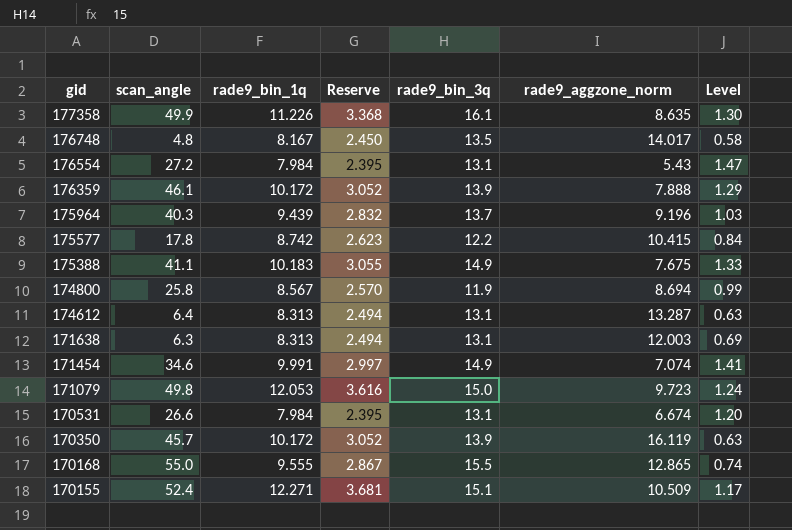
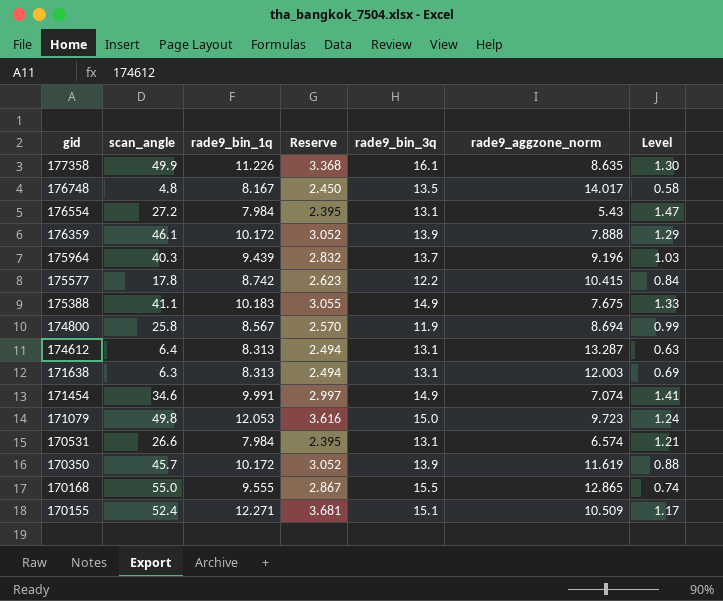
170531 | rade9_aggzone_norm: 6.674 -> 6.574
170531 | Level: 1.20 -> 1.21
170350 | rade9_aggzone_norm: 16.119 -> 11.619
170350 | Level: 0.63 -> 0.88

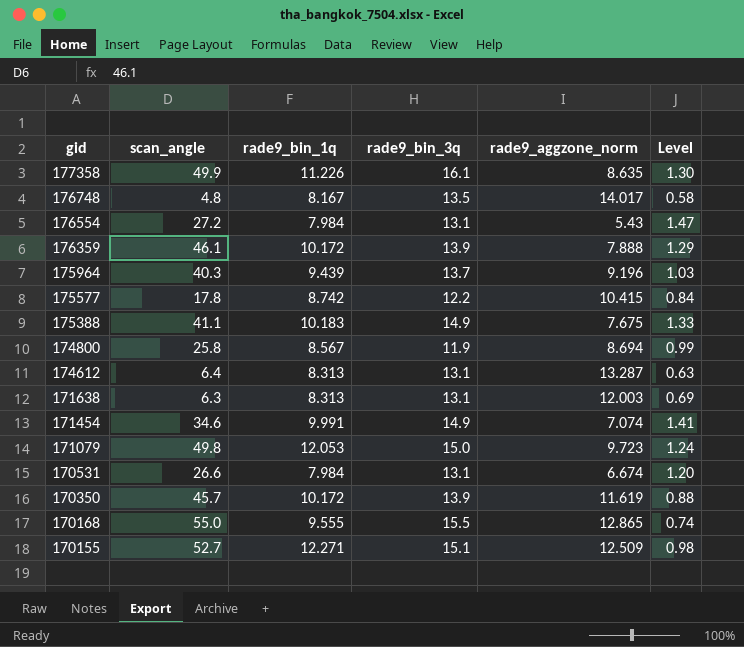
column Reserve | formula: [rade9_bin_1q] * 0.3 -> none
170531 | rade9_aggzone_norm: 6.574 -> 6.674
170531 | Level: 1.21 -> 1.20
170155 | scan_angle: 52.4 -> 52.7
170155 | rade9_aggzone_norm: 10.509 -> 12.509
170155 | Level: 1.17 -> 0.98

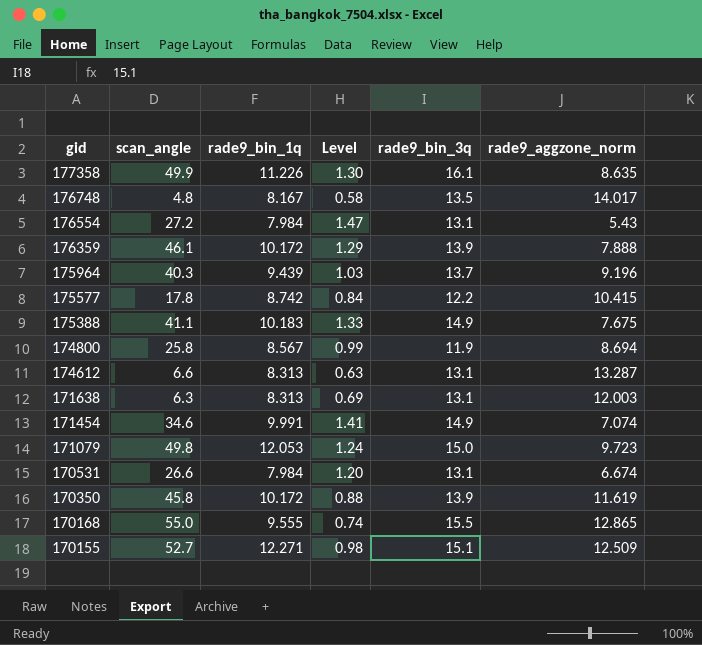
column Level | position: 6 -> 4
174612 | scan_angle: 6.4 -> 6.6
170350 | scan_angle: 45.7 -> 45.8

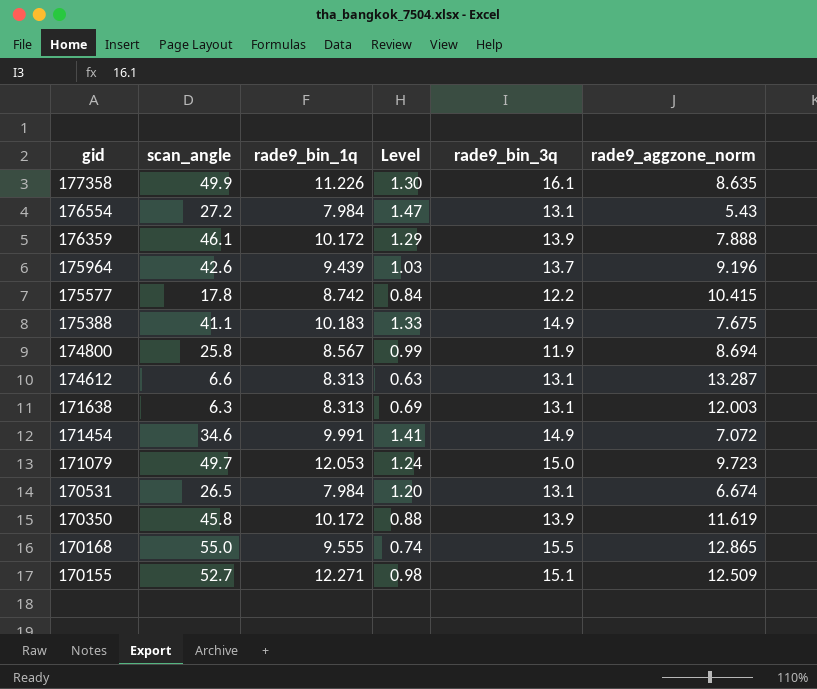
row 176748: 4.8 | 8.167 | 0.58 | 13.5 | 14.017 -> none
175964 | scan_angle: 40.3 -> 42.6
171454 | rade9_aggzone_norm: 7.074 -> 7.072
171079 | scan_angle: 49.8 -> 49.7
170531 | scan_angle: 26.6 -> 26.5

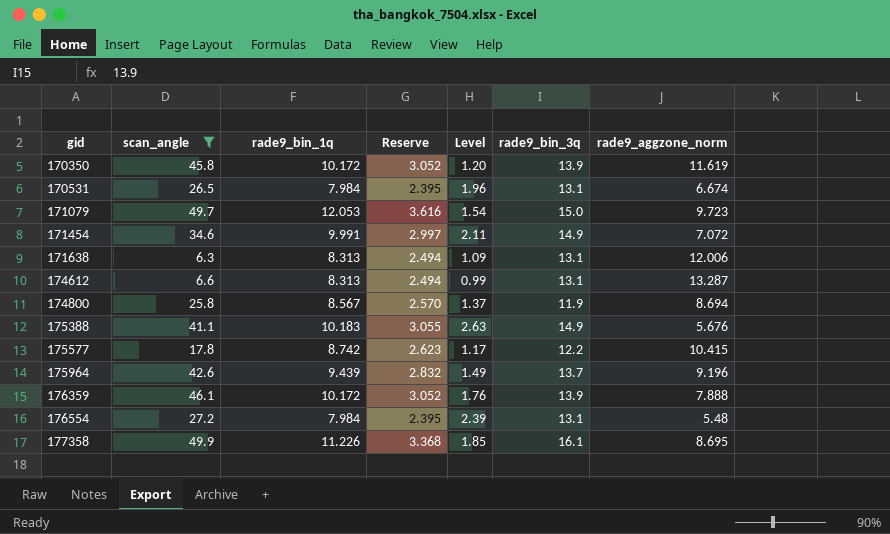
filter: none -> scan_angle <= 49.9
row order: gid descending -> gid ascending
column Reserve | formula: none -> [rade9_bin_1q] * 0.3
column Level | formula: [rade9_bin_1q] / [rade9_aggzone_norm] -> [rade9_bin_3q] / [rade9_aggzone_norm]
171638 | rade9_aggzone_norm: 12.003 -> 12.006
175388 | rade9_aggzone_norm: 7.675 -> 5.676
176554 | rade9_aggzone_norm: 5.43 -> 5.48
177358 | rade9_aggzone_norm: 8.635 -> 8.695

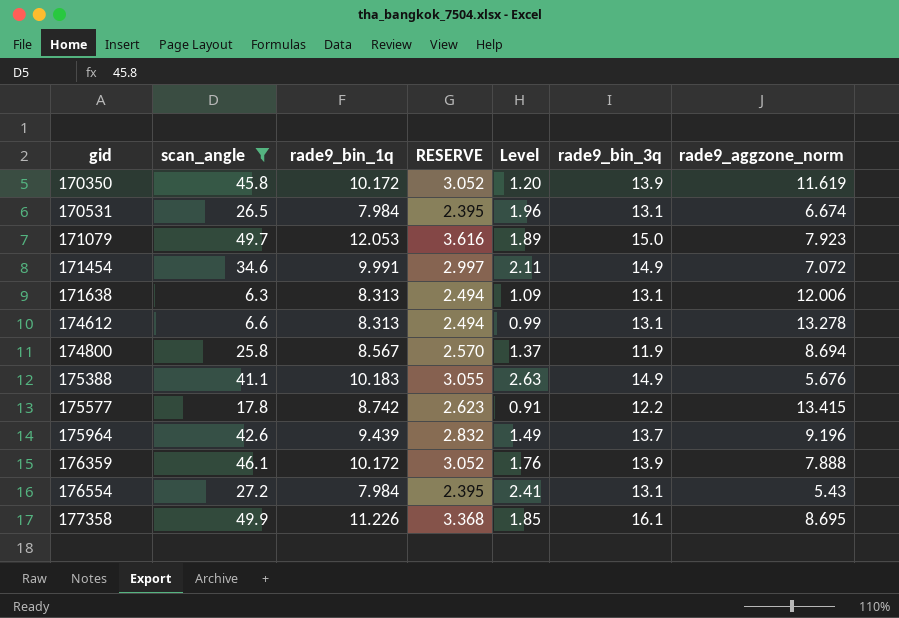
column name: Reserve -> RESERVE
171079 | Level: 1.54 -> 1.89
171079 | rade9_aggzone_norm: 9.723 -> 7.923
174612 | rade9_aggzone_norm: 13.287 -> 13.278
175577 | Level: 1.17 -> 0.91
175577 | rade9_aggzone_norm: 10.415 -> 13.415
176554 | Level: 2.39 -> 2.41
176554 | rade9_aggzone_norm: 5.48 -> 5.43

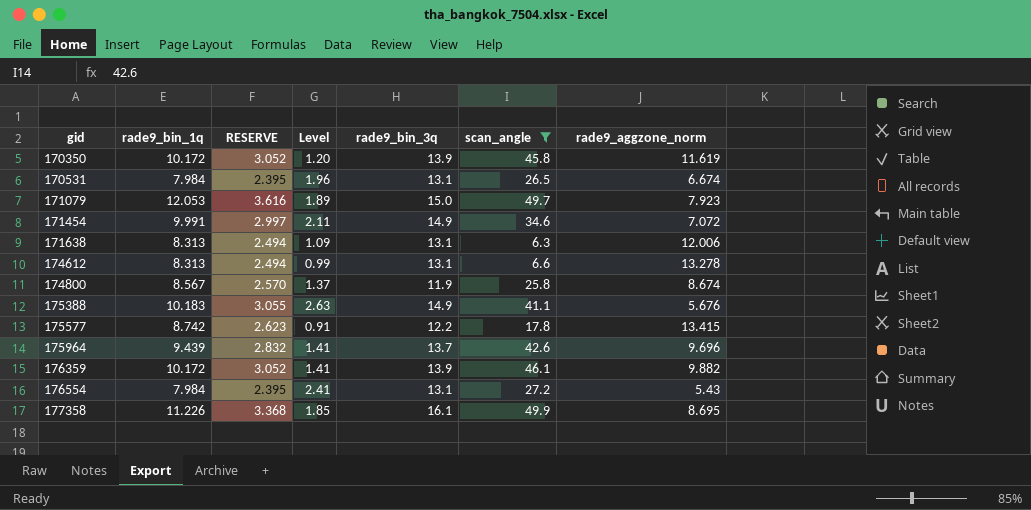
column scan_angle | position: 2 -> 6
174800 | rade9_aggzone_norm: 8.694 -> 8.674
175964 | Level: 1.49 -> 1.41
175964 | rade9_aggzone_norm: 9.196 -> 9.696
176359 | Level: 1.76 -> 1.41
176359 | rade9_aggzone_norm: 7.888 -> 9.882

